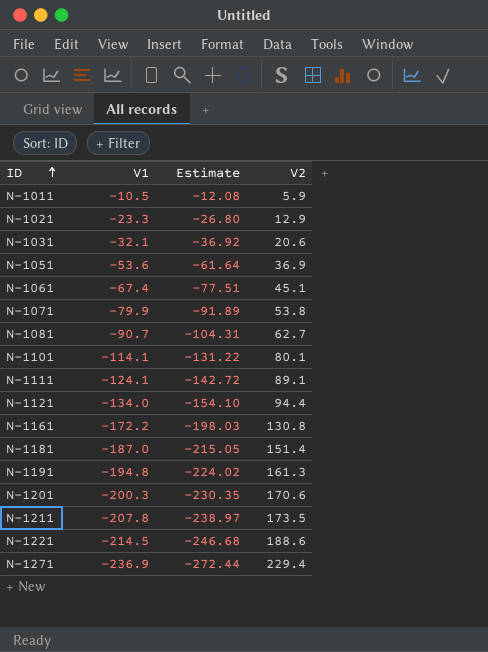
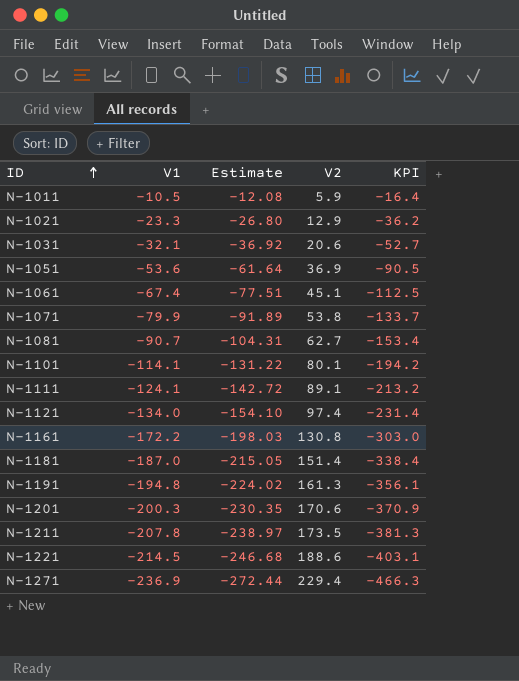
column KPI | formula: none -> [V1] - [V2]
N-1121 | V2: 94.4 -> 97.4

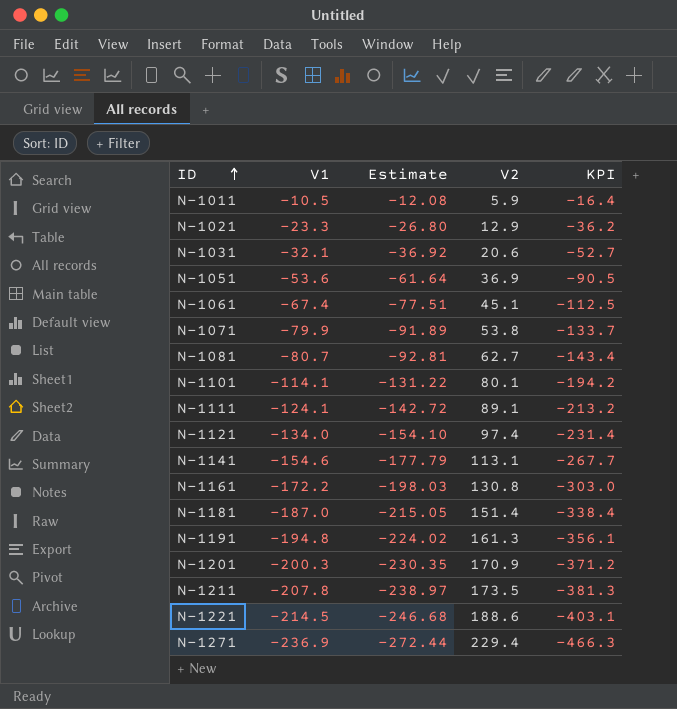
N-1081 | V1: -90.7 -> -80.7
N-1081 | Estimate: -104.31 -> -92.81
N-1081 | KPI: -153.4 -> -143.4
row N-1141: none -> -154.6 | -177.79 | 113.1 | -267.7
N-1201 | V2: 170.6 -> 170.9
N-1201 | KPI: -370.9 -> -371.2

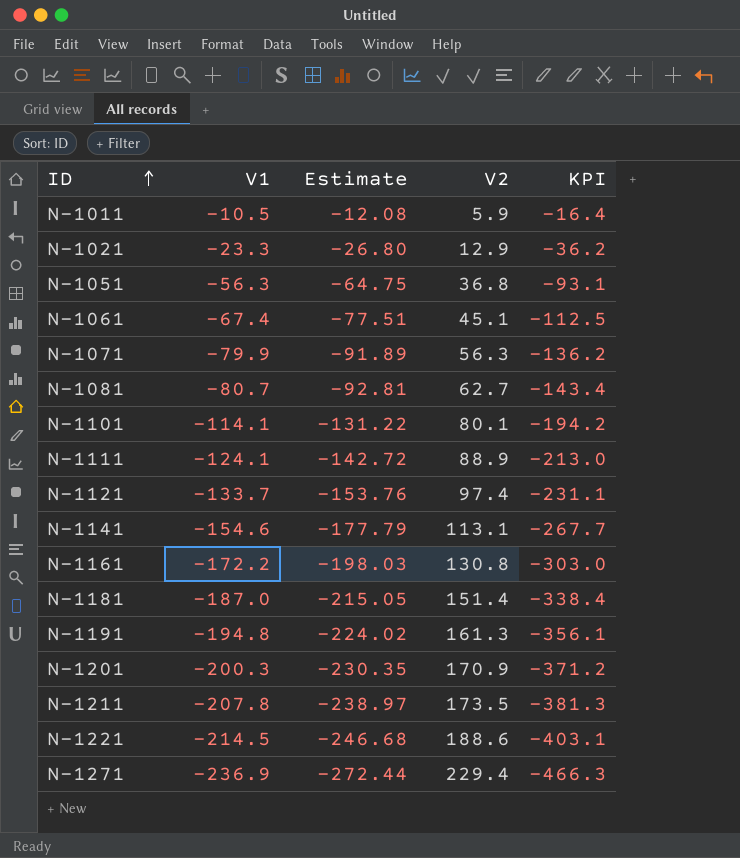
row N-1031: -32.1 | -36.92 | 20.6 | -52.7 -> none
N-1051 | V1: -53.6 -> -56.3
N-1051 | Estimate: -61.64 -> -64.75
N-1051 | V2: 36.9 -> 36.8
N-1051 | KPI: -90.5 -> -93.1
N-1071 | V2: 53.8 -> 56.3
N-1071 | KPI: -133.7 -> -136.2
N-1111 | V2: 89.1 -> 88.9
N-1111 | KPI: -213.2 -> -213.0
N-1121 | V1: -134.0 -> -133.7
N-1121 | Estimate: -154.10 -> -153.76
N-1121 | KPI: -231.4 -> -231.1

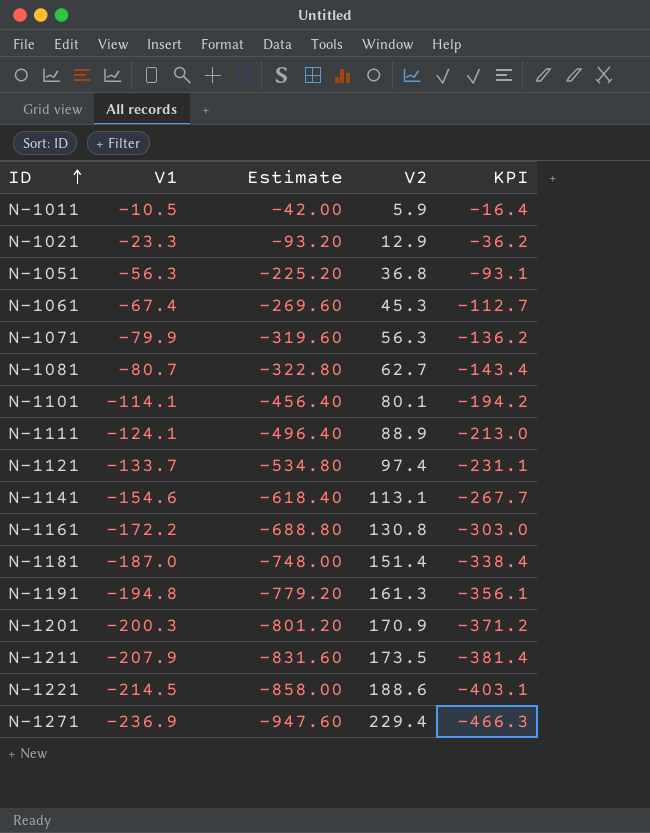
column Estimate | formula: [V1] * 1.15 -> [V1] * 4
N-1061 | V2: 45.1 -> 45.3
N-1061 | KPI: -112.5 -> -112.7
N-1211 | V1: -207.8 -> -207.9
N-1211 | KPI: -381.3 -> -381.4

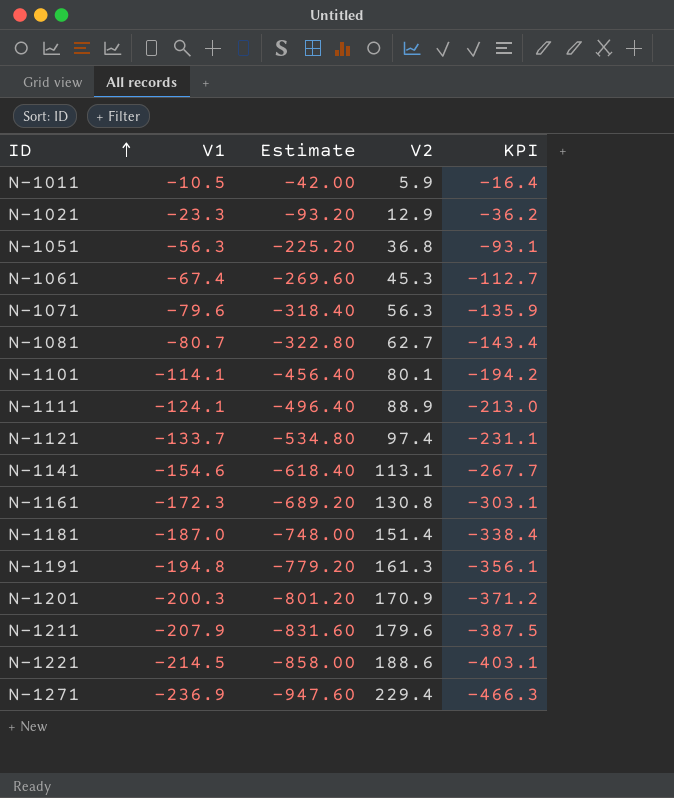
N-1071 | V1: -79.9 -> -79.6
N-1071 | Estimate: -319.60 -> -318.40
N-1071 | KPI: -136.2 -> -135.9
N-1161 | V1: -172.2 -> -172.3
N-1161 | Estimate: -688.80 -> -689.20
N-1161 | KPI: -303.0 -> -303.1
N-1211 | V2: 173.5 -> 179.6
N-1211 | KPI: -381.4 -> -387.5

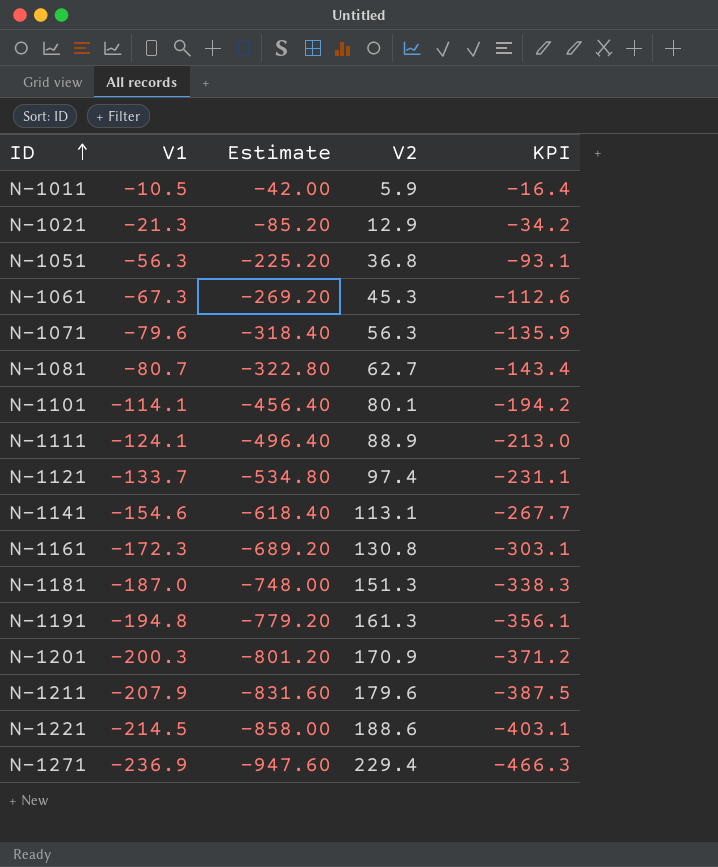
N-1021 | V1: -23.3 -> -21.3
N-1021 | Estimate: -93.20 -> -85.20
N-1021 | KPI: -36.2 -> -34.2
N-1061 | V1: -67.4 -> -67.3
N-1061 | Estimate: -269.60 -> -269.20
N-1061 | KPI: -112.7 -> -112.6
N-1181 | V2: 151.4 -> 151.3
N-1181 | KPI: -338.4 -> -338.3

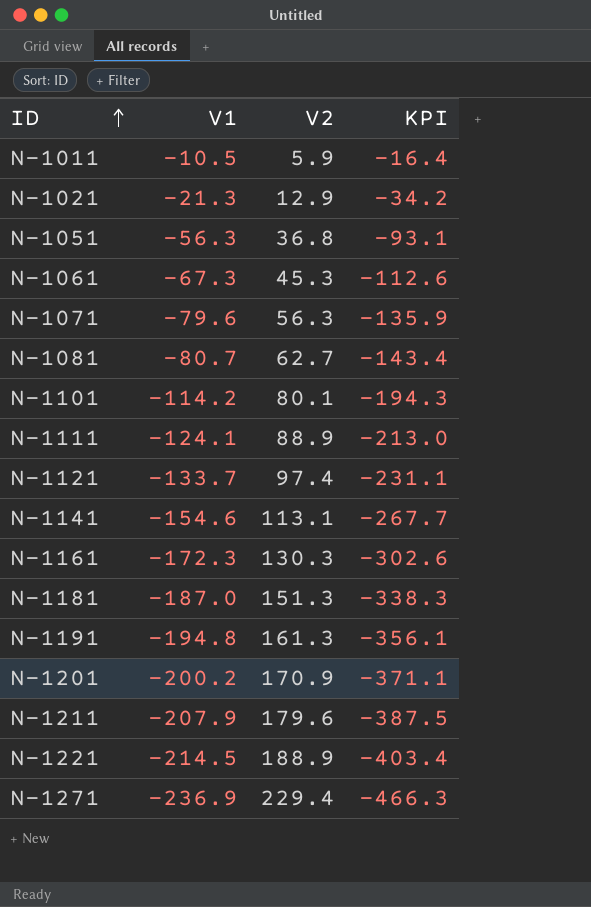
column Estimate | formula: [V1] * 4 -> none
N-1101 | V1: -114.1 -> -114.2
N-1101 | KPI: -194.2 -> -194.3
N-1161 | V2: 130.8 -> 130.3
N-1161 | KPI: -303.1 -> -302.6
N-1201 | V1: -200.3 -> -200.2
N-1201 | KPI: -371.2 -> -371.1
N-1221 | V2: 188.6 -> 188.9
N-1221 | KPI: -403.1 -> -403.4

